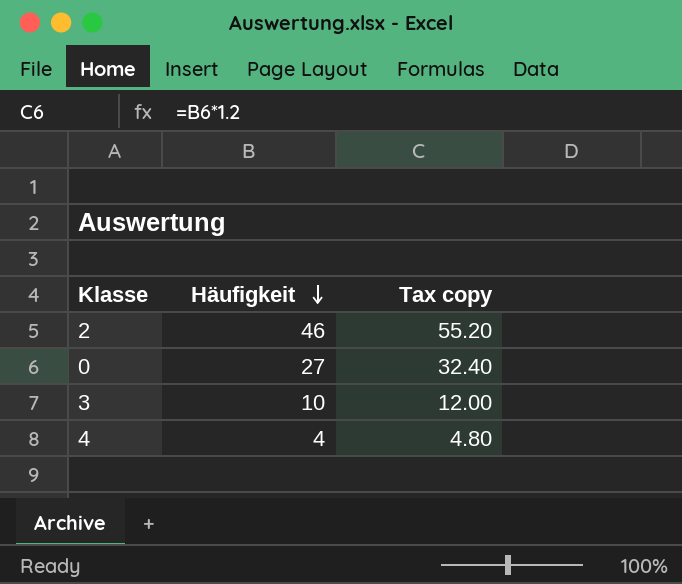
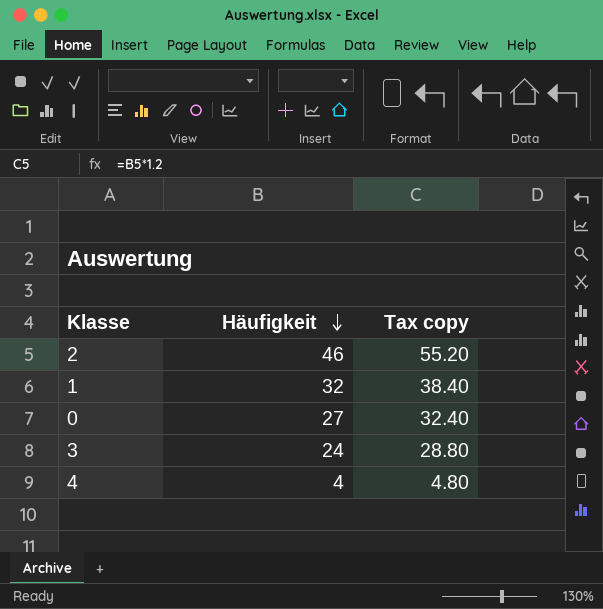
row 1: none -> 32 | 38.40
3 | Häufigkeit: 10 -> 24
3 | Tax copy: 12.00 -> 28.80

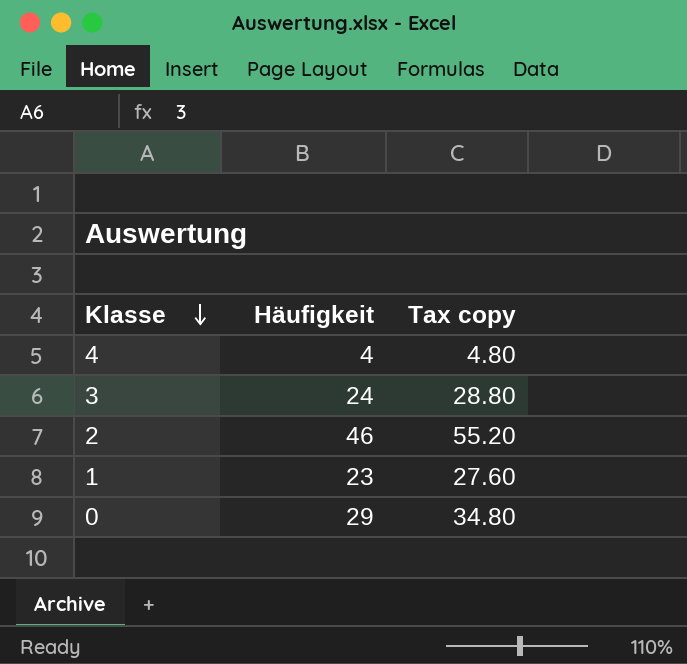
row order: Häufigkeit descending -> Klasse descending
1 | Häufigkeit: 32 -> 23
1 | Tax copy: 38.40 -> 27.60
0 | Häufigkeit: 27 -> 29
0 | Tax copy: 32.40 -> 34.80

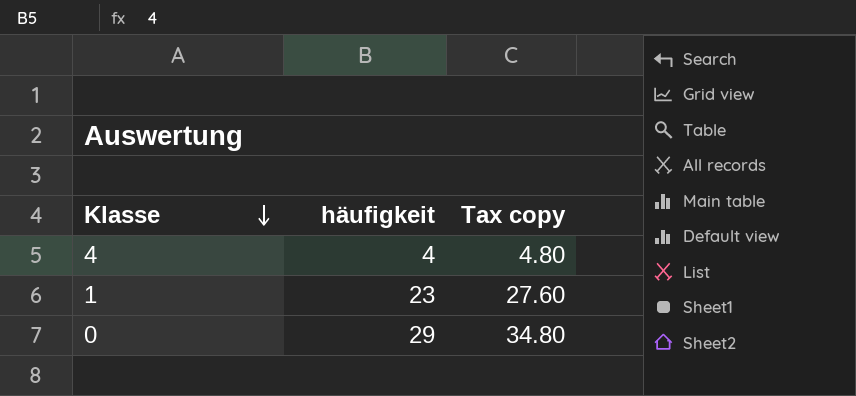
column name: Häufigkeit -> häufigkeit
row 3: 24 | 28.80 -> none
row 2: 46 | 55.20 -> none

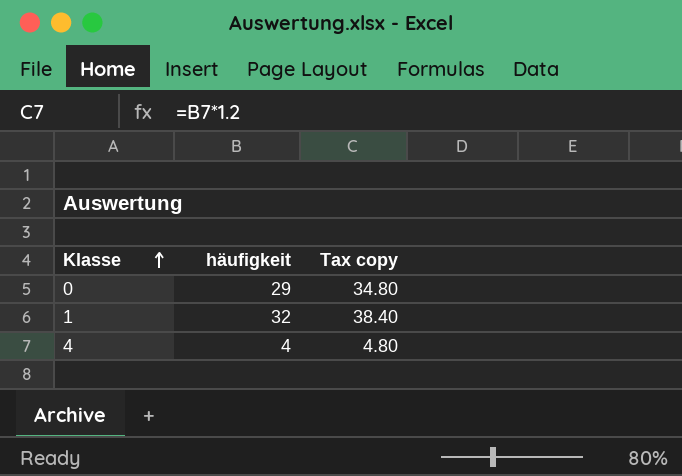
row order: Klasse descending -> Klasse ascending
1 | häufigkeit: 23 -> 32
1 | Tax copy: 27.60 -> 38.40

